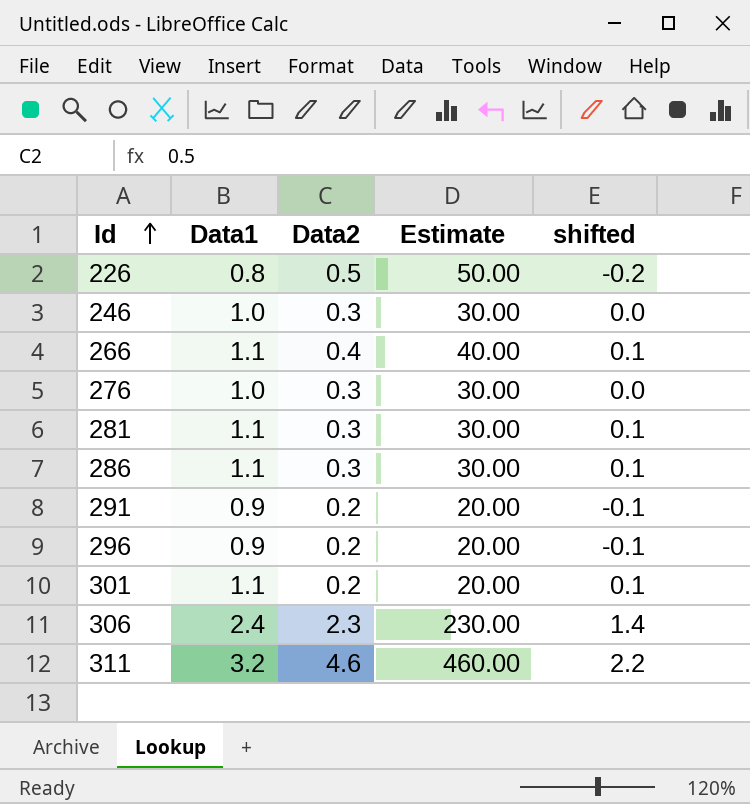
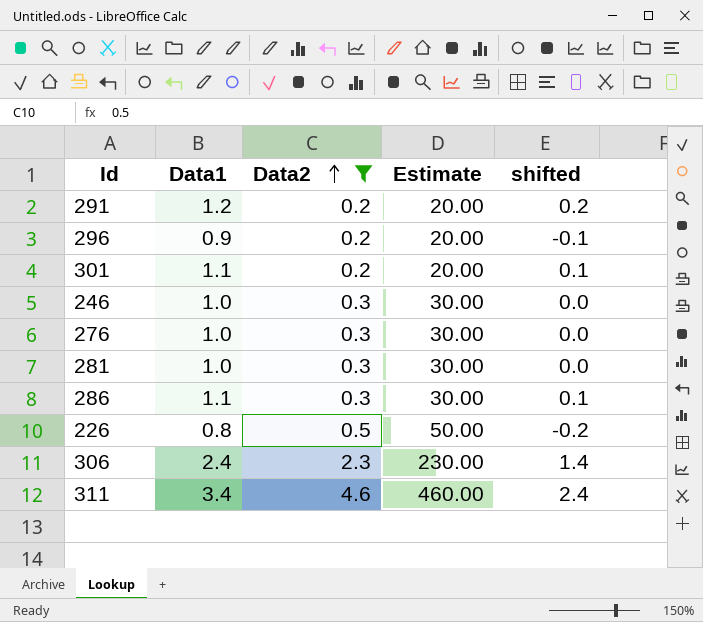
filter: none -> Data2 != 0.4
row order: Id ascending -> Data2 ascending
291 | Data1: 0.9 -> 1.2
291 | shifted: -0.1 -> 0.2
281 | Data1: 1.1 -> 1.0
281 | shifted: 0.1 -> 0.0
311 | Data1: 3.2 -> 3.4
311 | shifted: 2.2 -> 2.4

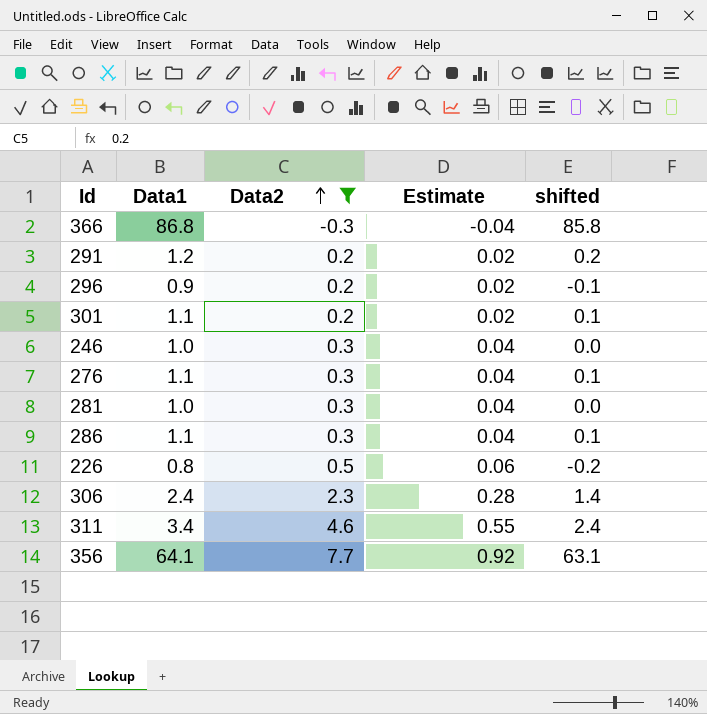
column Estimate | formula: [Data2] * 100 -> [Data2] * 0.12
row 366: none -> 86.8 | -0.3 | -0.04 | 85.8
276 | Data1: 1.0 -> 1.1
276 | shifted: 0.0 -> 0.1
row 356: none -> 64.1 | 7.7 | 0.92 | 63.1

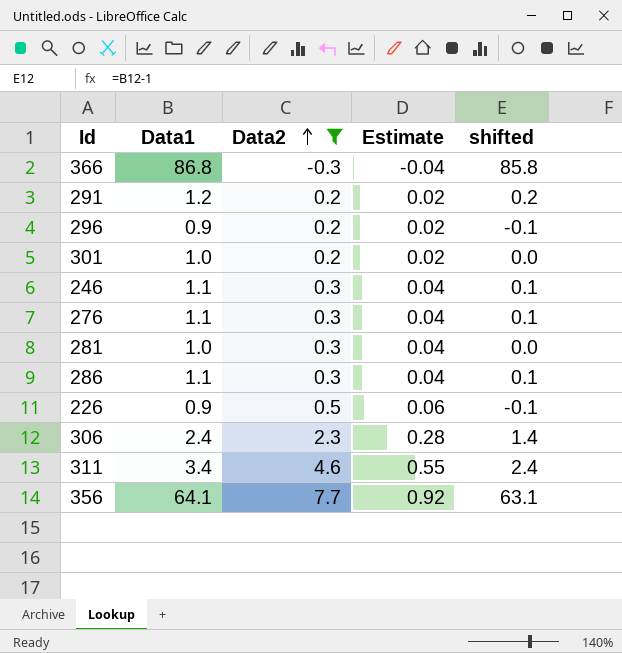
301 | Data1: 1.1 -> 1.0
301 | shifted: 0.1 -> 0.0
246 | Data1: 1.0 -> 1.1
246 | shifted: 0.0 -> 0.1
226 | Data1: 0.8 -> 0.9
226 | shifted: -0.2 -> -0.1

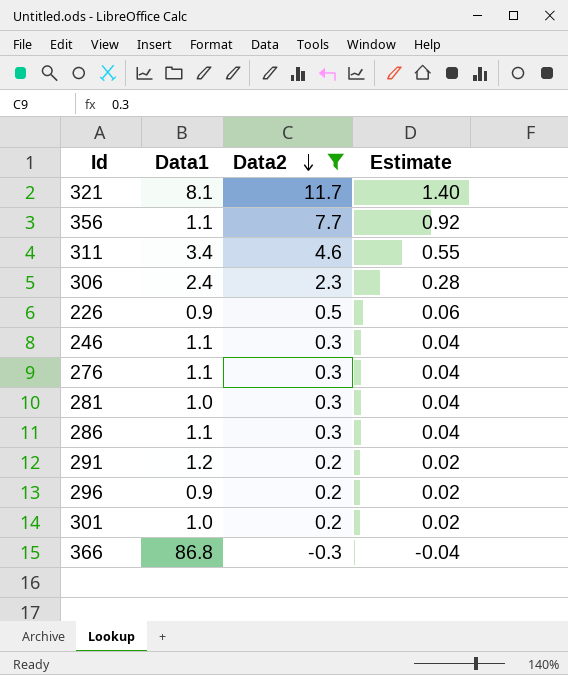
row order: Data2 ascending -> Data2 descending
column shifted | formula: [Data1] - 1 -> none
row 321: none -> 8.1 | 11.7 | 1.40
356 | Data1: 64.1 -> 1.1

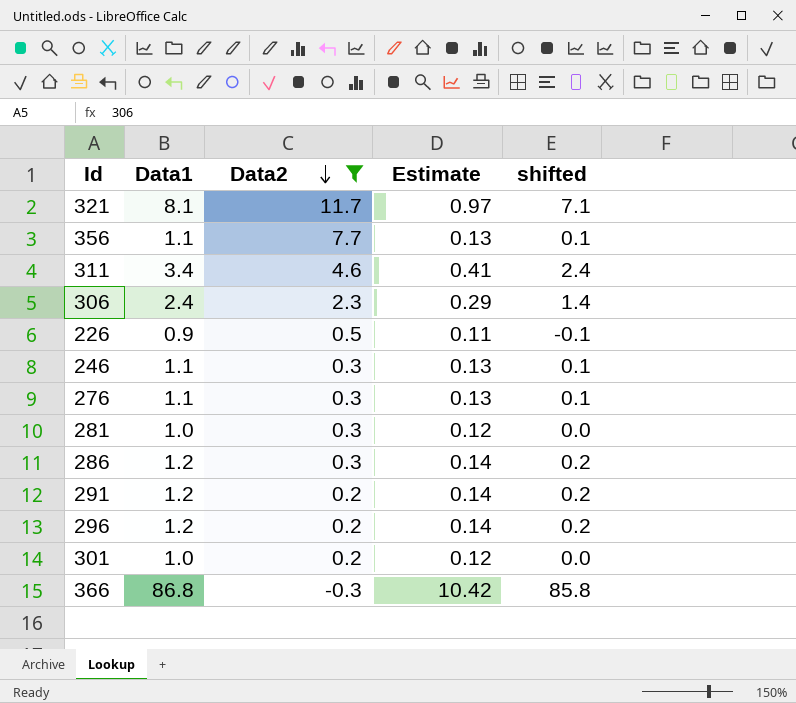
column Estimate | formula: [Data2] * 0.12 -> [Data1] * 0.12
column shifted | formula: none -> [Data1] - 1
286 | Data1: 1.1 -> 1.2
296 | Data1: 0.9 -> 1.2

